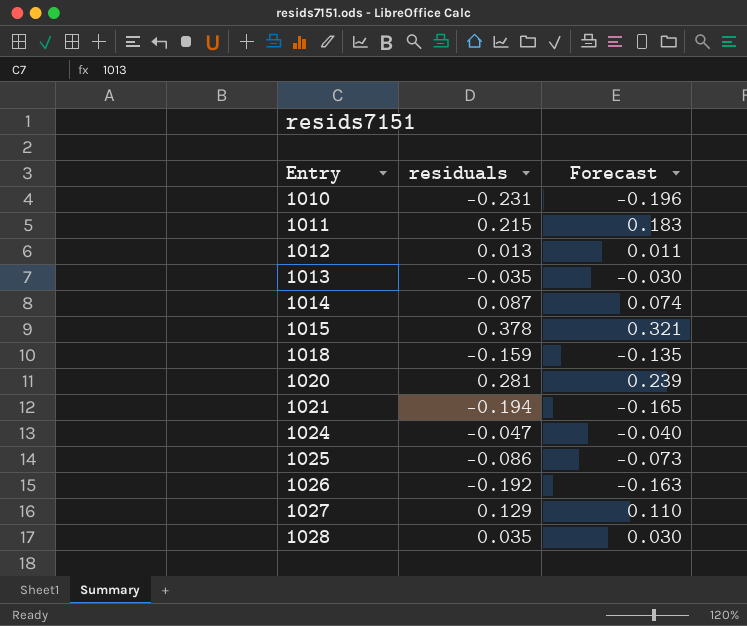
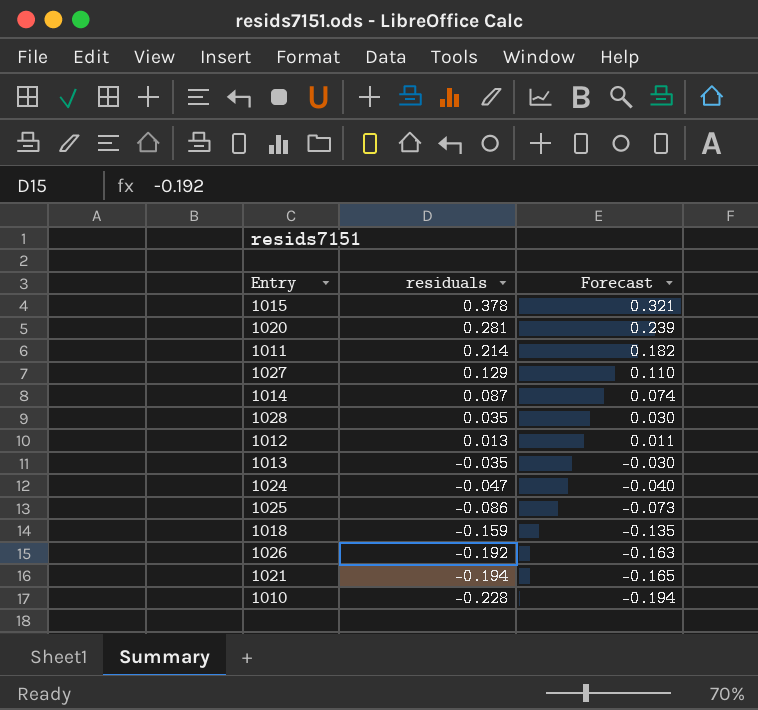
row order: Entry ascending -> residuals descending
1011 | residuals: 0.215 -> 0.214
1011 | Forecast: 0.183 -> 0.182
1010 | residuals: -0.231 -> -0.228
1010 | Forecast: -0.196 -> -0.194

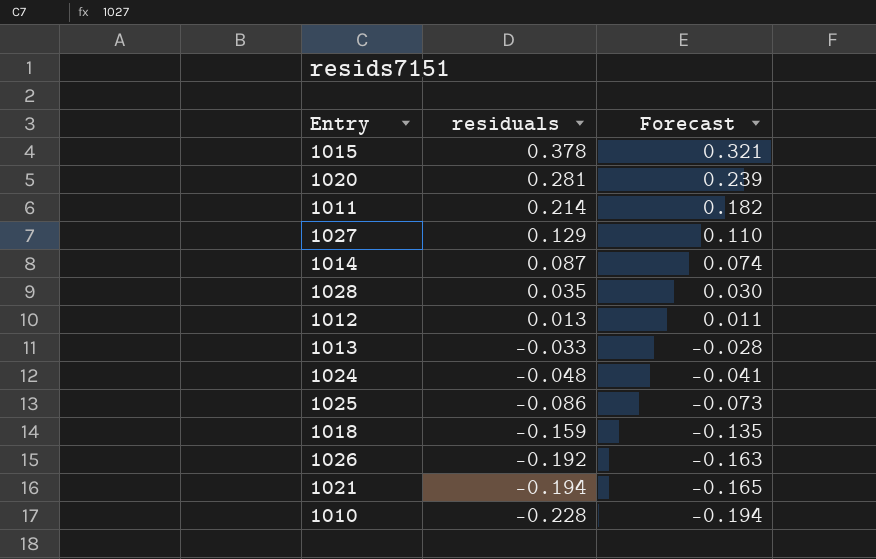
1013 | residuals: -0.035 -> -0.033
1013 | Forecast: -0.030 -> -0.028
1024 | residuals: -0.047 -> -0.048
1024 | Forecast: -0.040 -> -0.041

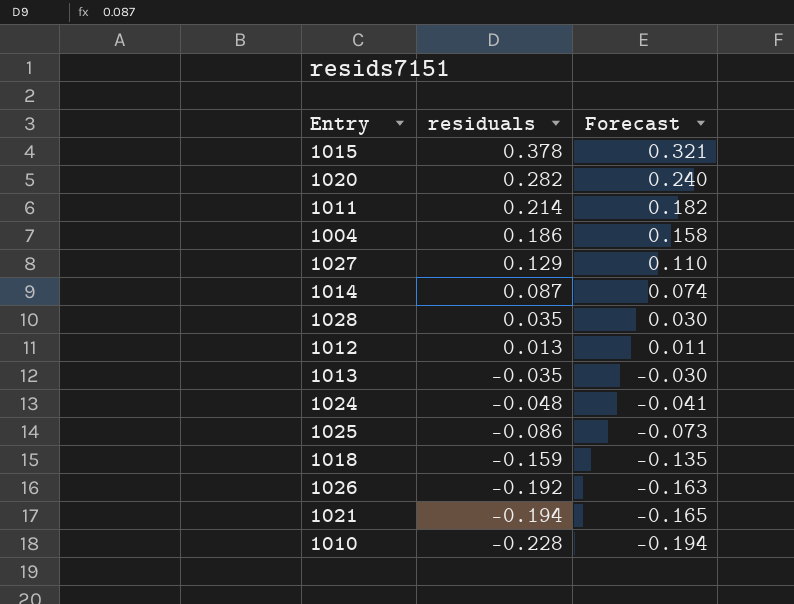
1020 | residuals: 0.281 -> 0.282
1020 | Forecast: 0.239 -> 0.240
row 1004: none -> 0.186 | 0.158
1013 | residuals: -0.033 -> -0.035
1013 | Forecast: -0.028 -> -0.030

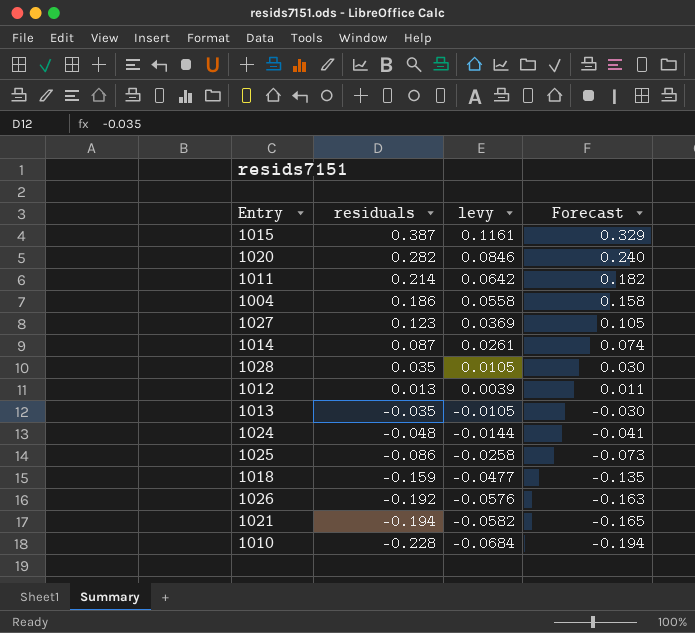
column levy | formula: none -> [residuals] * 0.3
1015 | residuals: 0.378 -> 0.387
1015 | Forecast: 0.321 -> 0.329
1027 | residuals: 0.129 -> 0.123
1027 | Forecast: 0.110 -> 0.105

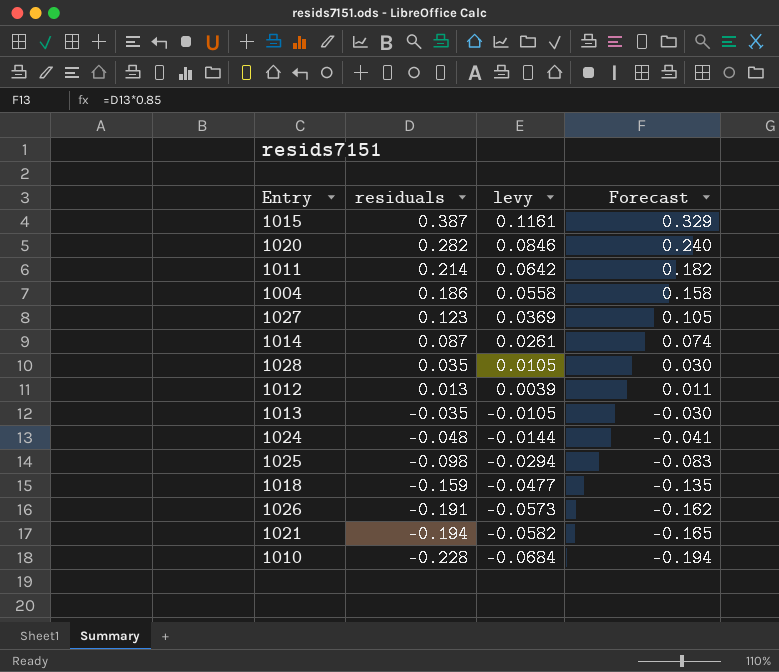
1025 | residuals: -0.086 -> -0.098
1025 | levy: -0.0258 -> -0.0294
1025 | Forecast: -0.073 -> -0.083
1026 | residuals: -0.192 -> -0.191
1026 | levy: -0.0576 -> -0.0573
1026 | Forecast: -0.163 -> -0.162

